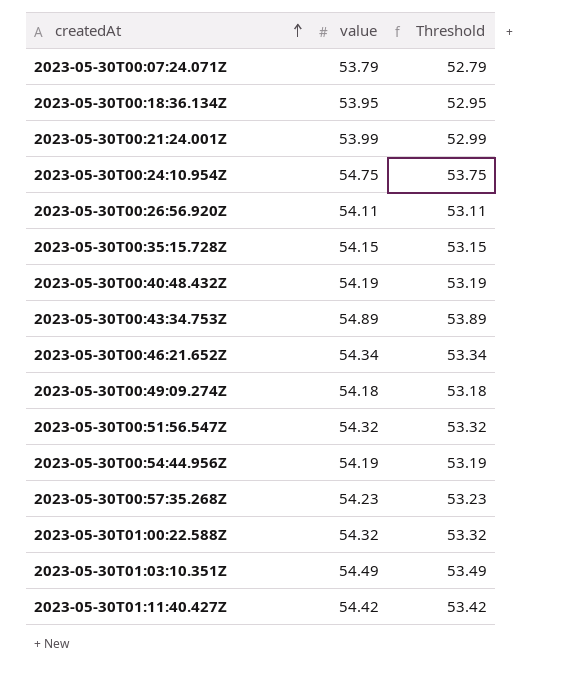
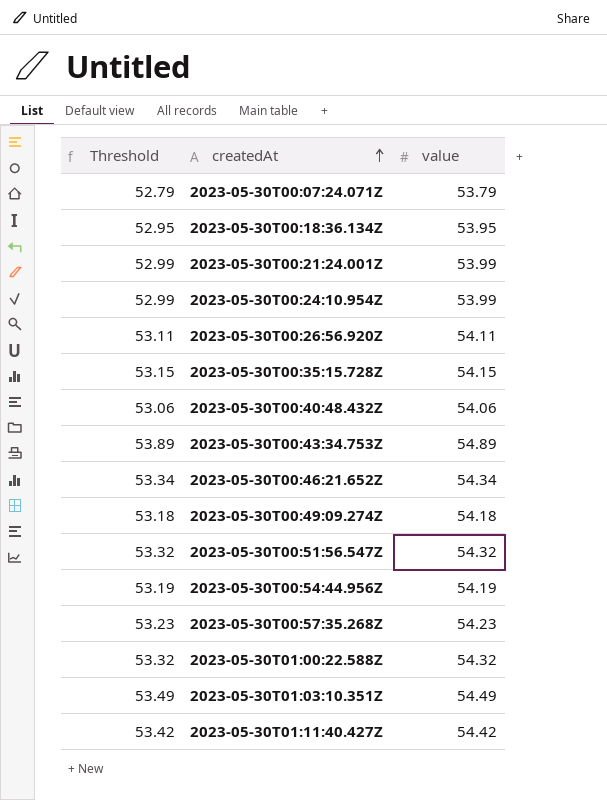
column Threshold | position: 3 -> 1
2023-05-30T00:24:10.954Z | Threshold: 53.75 -> 52.99
2023-05-30T00:24:10.954Z | value: 54.75 -> 53.99
2023-05-30T00:40:48.432Z | Threshold: 53.19 -> 53.06
2023-05-30T00:40:48.432Z | value: 54.19 -> 54.06

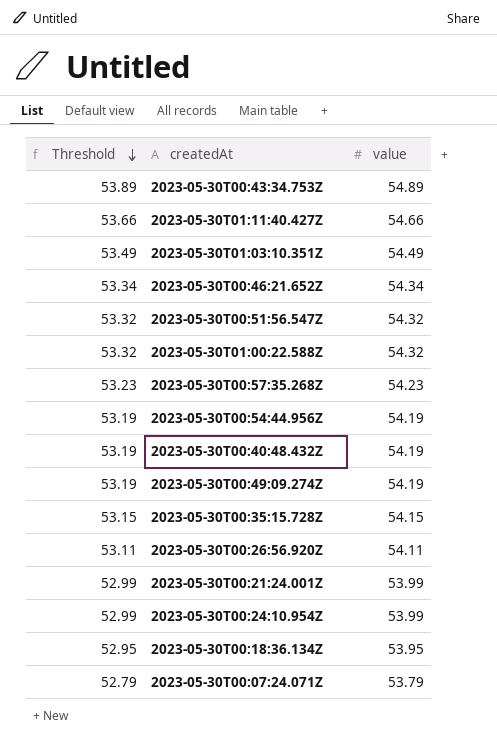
row order: createdAt ascending -> Threshold descending
2023-05-30T01:11:40.427Z | Threshold: 53.42 -> 53.66
2023-05-30T01:11:40.427Z | value: 54.42 -> 54.66
2023-05-30T00:40:48.432Z | Threshold: 53.06 -> 53.19
2023-05-30T00:40:48.432Z | value: 54.06 -> 54.19
2023-05-30T00:49:09.274Z | Threshold: 53.18 -> 53.19
2023-05-30T00:49:09.274Z | value: 54.18 -> 54.19

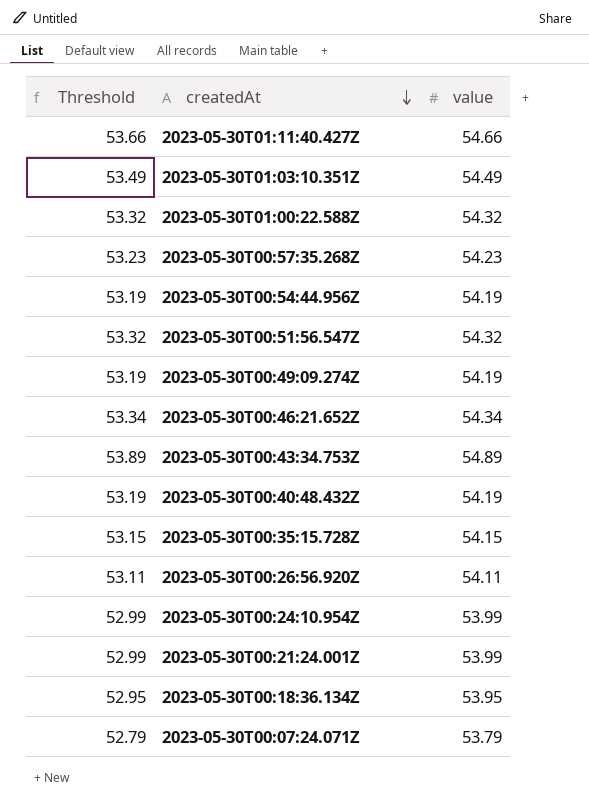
row order: Threshold descending -> createdAt descending

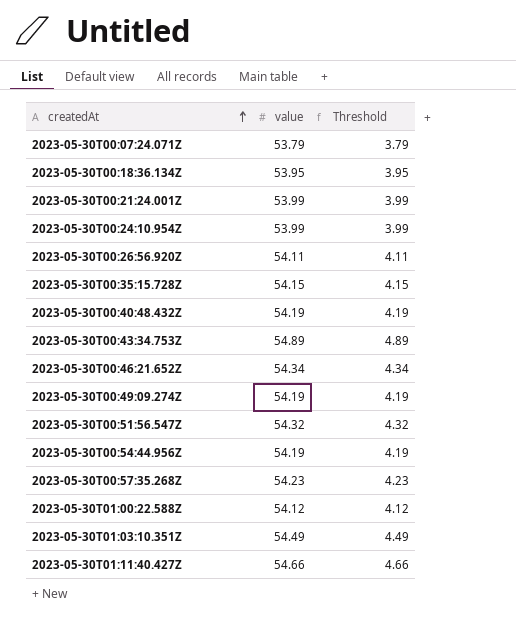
row order: createdAt descending -> createdAt ascending
column Threshold | formula: [value] - 1 -> [value] - 50
column Threshold | position: 1 -> 3
2023-05-30T01:00:22.588Z | value: 54.32 -> 54.12

